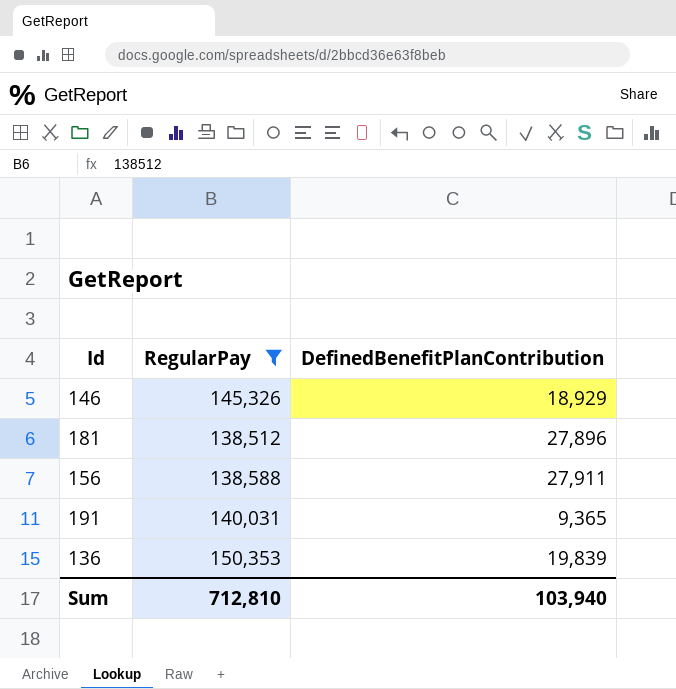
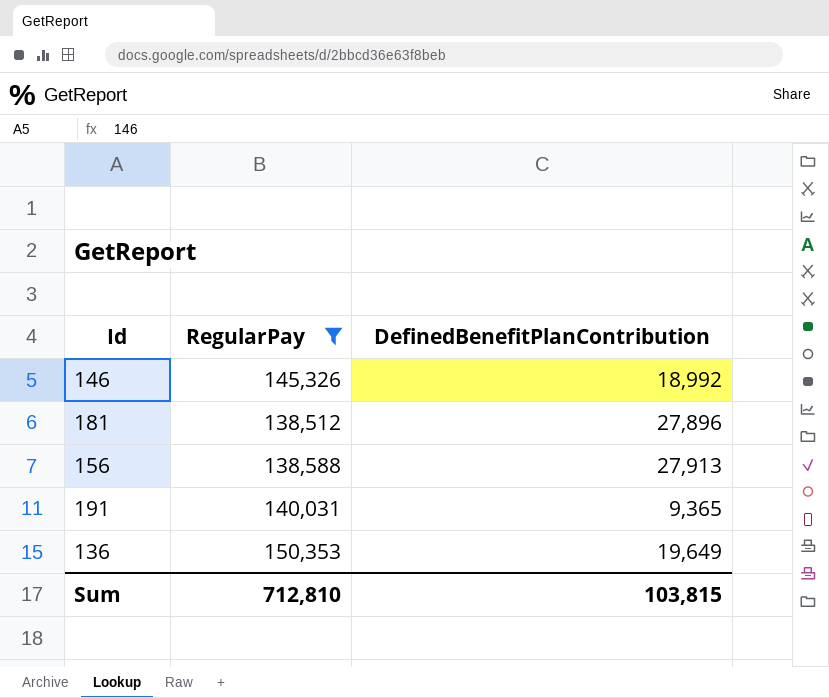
146 | DefinedBenefitPlanContribution: 18,929 -> 18,992
156 | DefinedBenefitPlanContribution: 27,911 -> 27,913
136 | DefinedBenefitPlanContribution: 19,839 -> 19,649
Sum | DefinedBenefitPlanContribution: 103,940 -> 103,815

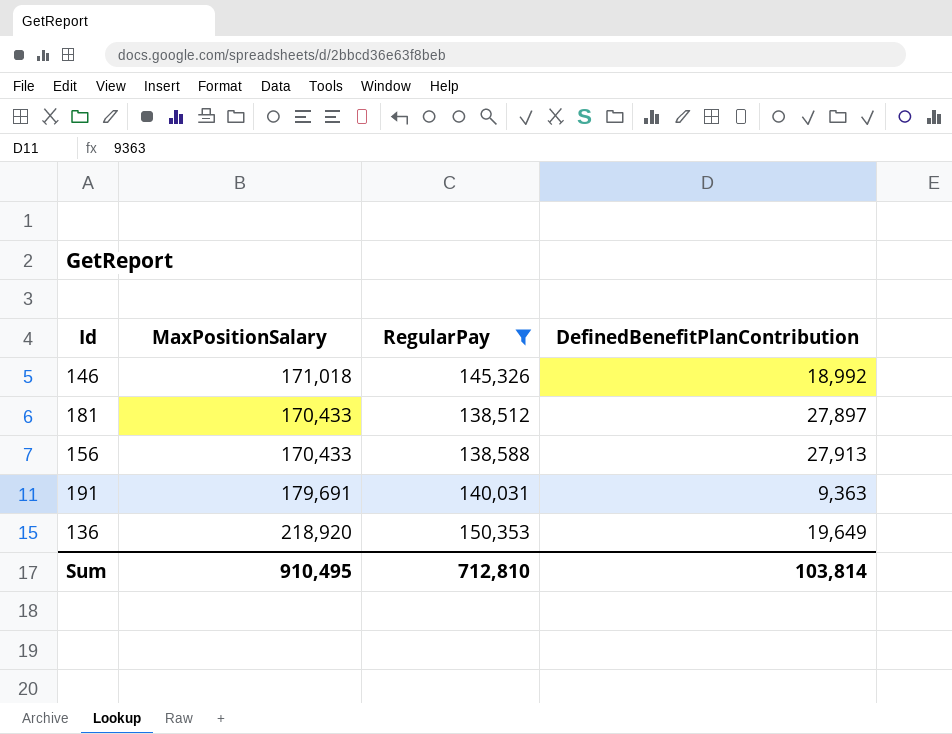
column MaxPositionSalary | position: none -> 2
181 | DefinedBenefitPlanContribution: 27,896 -> 27,897
191 | DefinedBenefitPlanContribution: 9,365 -> 9,363
Sum | DefinedBenefitPlanContribution: 103,815 -> 103,814

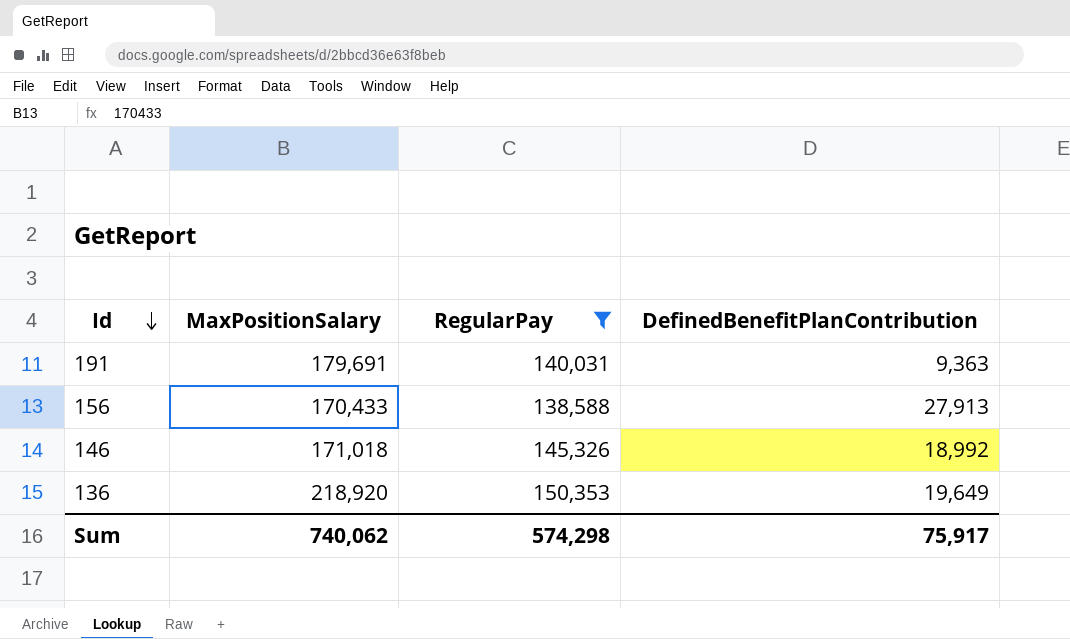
row order: none -> Id descending
row 181: 170,433 | 138,512 | 27,897 -> none
Sum | MaxPositionSalary: 910,495 -> 740,062
Sum | RegularPay: 712,810 -> 574,298
Sum | DefinedBenefitPlanContribution: 103,814 -> 75,917

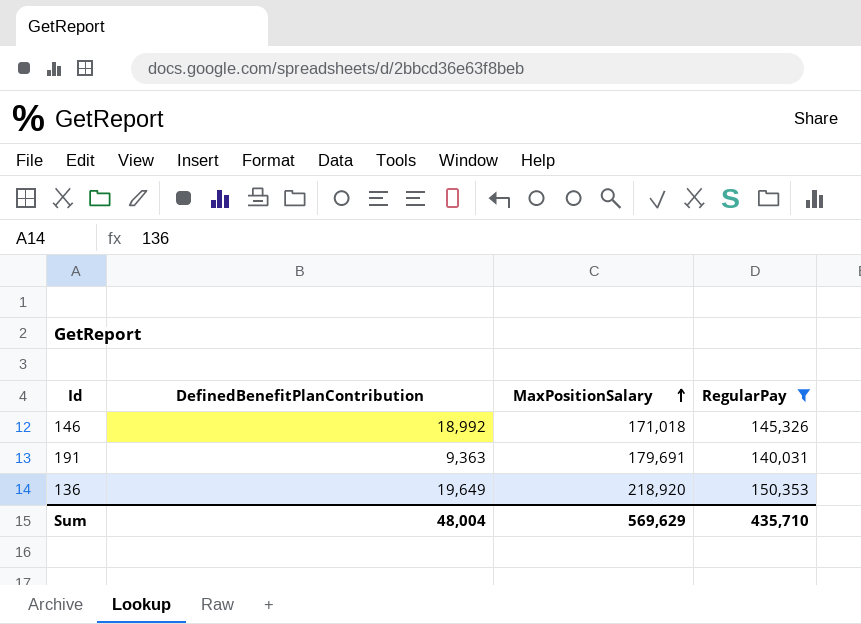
row order: Id descending -> MaxPositionSalary ascending
column DefinedBenefitPlanContribution | position: 4 -> 2
row 156: 170,433 | 138,588 | 27,913 -> none
Sum | DefinedBenefitPlanContribution: 75,917 -> 48,004
Sum | MaxPositionSalary: 740,062 -> 569,629
Sum | RegularPay: 574,298 -> 435,710

